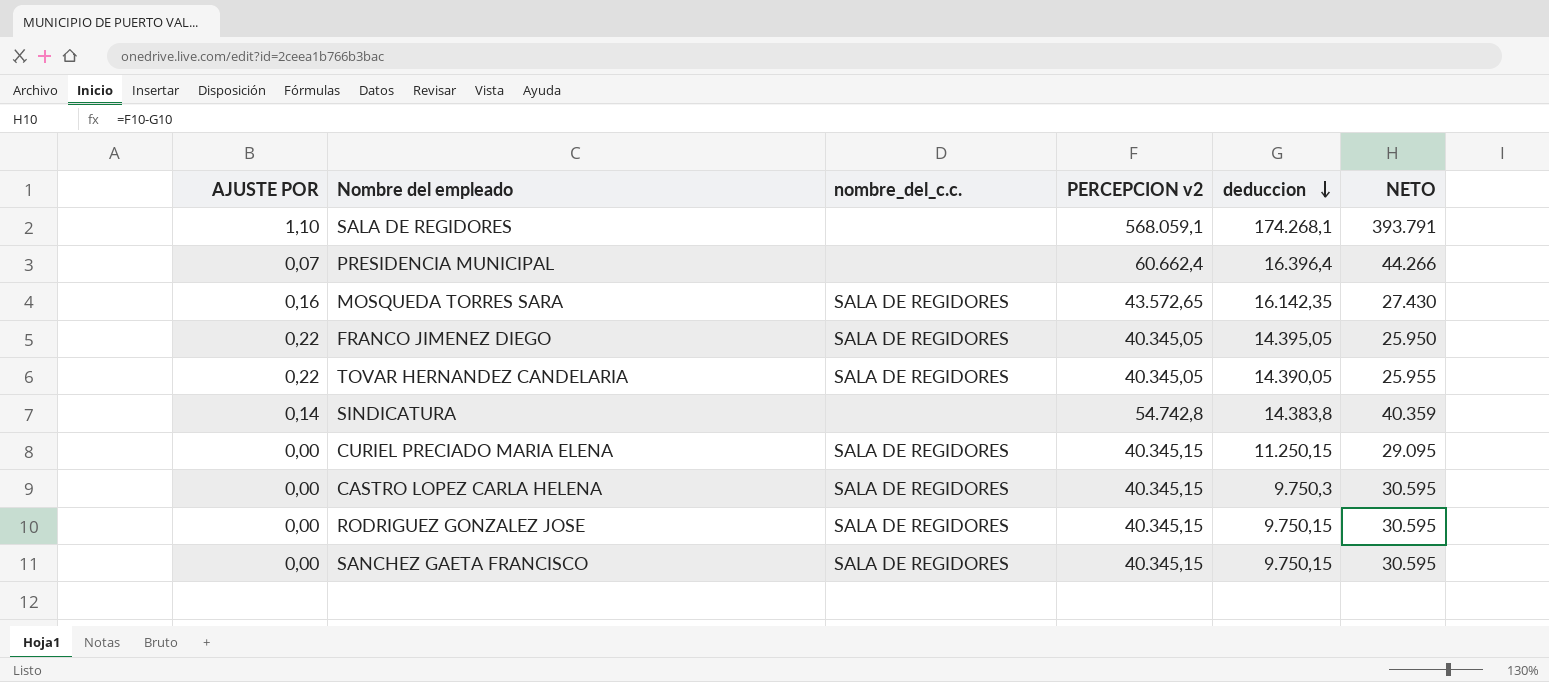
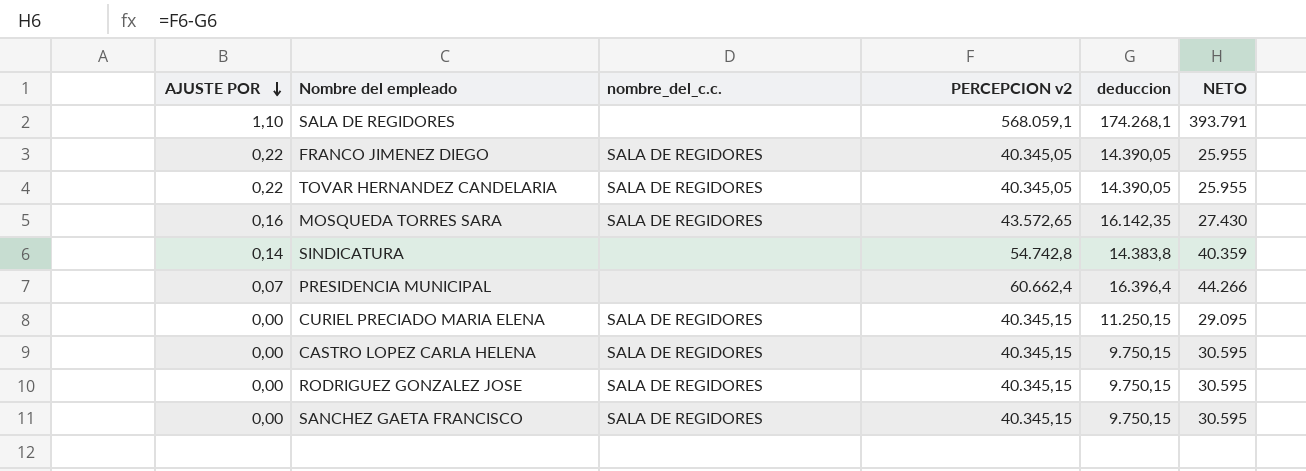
row order: deduccion descending -> AJUSTE POR descending
FRANCO JIMENEZ DIEGO | deduccion: 14.395,05 -> 14.390,05
FRANCO JIMENEZ DIEGO | NETO: 25.950 -> 25.955
CASTRO LOPEZ CARLA HELENA | deduccion: 9.750,3 -> 9.750,15

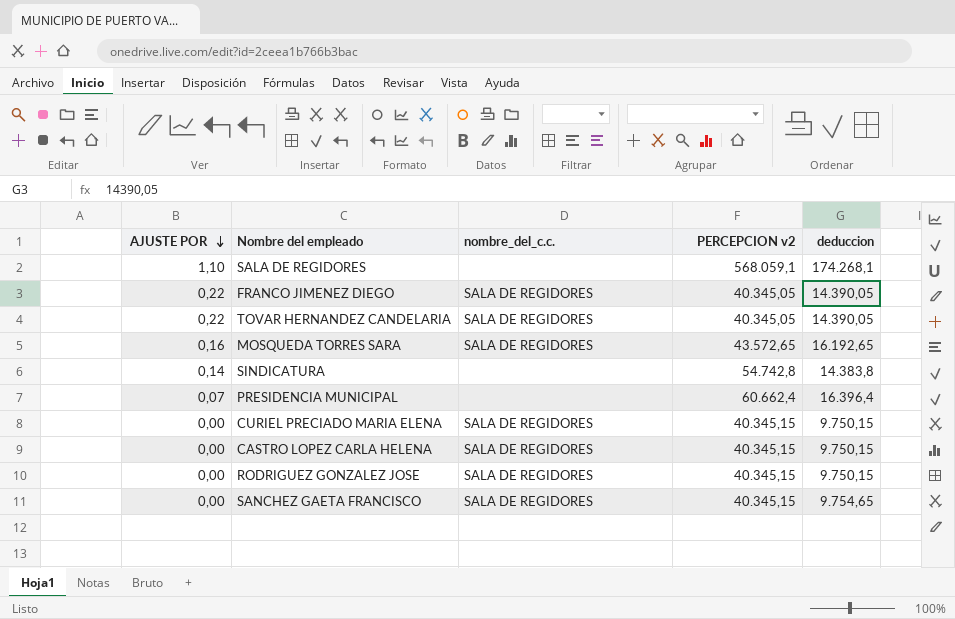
column NETO | formula: [PERCEPCION v2] - [deduccion] -> none
MOSQUEDA TORRES SARA | deduccion: 16.142,35 -> 16.192,65
CURIEL PRECIADO MARIA ELENA | deduccion: 11.250,15 -> 9.750,15
SANCHEZ GAETA FRANCISCO | deduccion: 9.750,15 -> 9.754,65

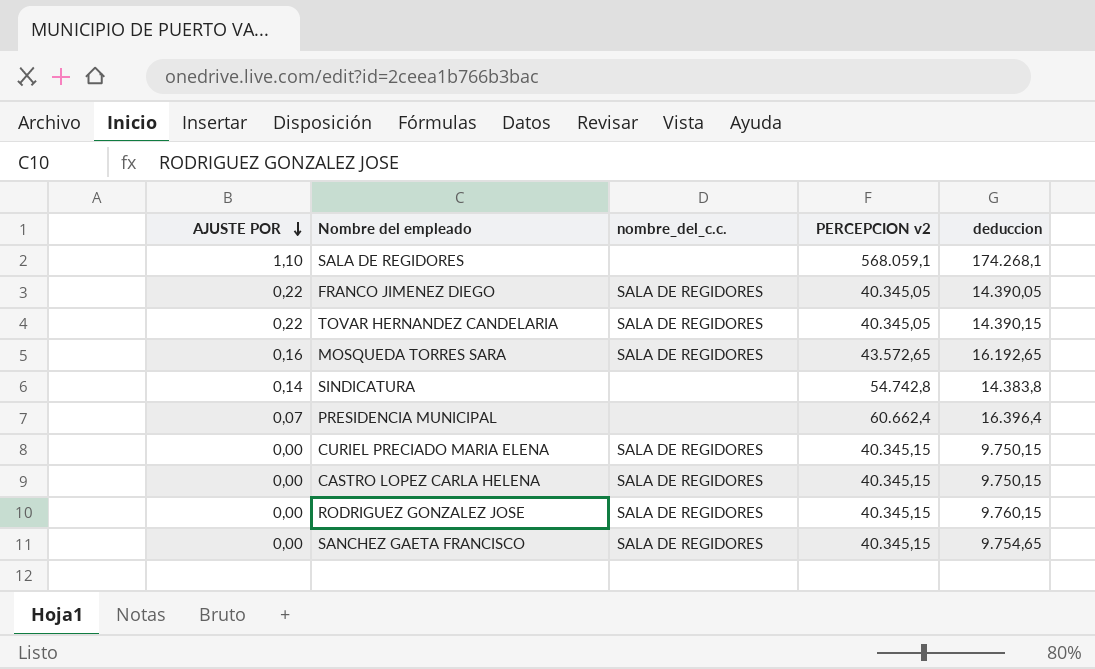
TOVAR HERNANDEZ CANDELARIA | deduccion: 14.390,05 -> 14.390,15
RODRIGUEZ GONZALEZ JOSE | deduccion: 9.750,15 -> 9.760,15

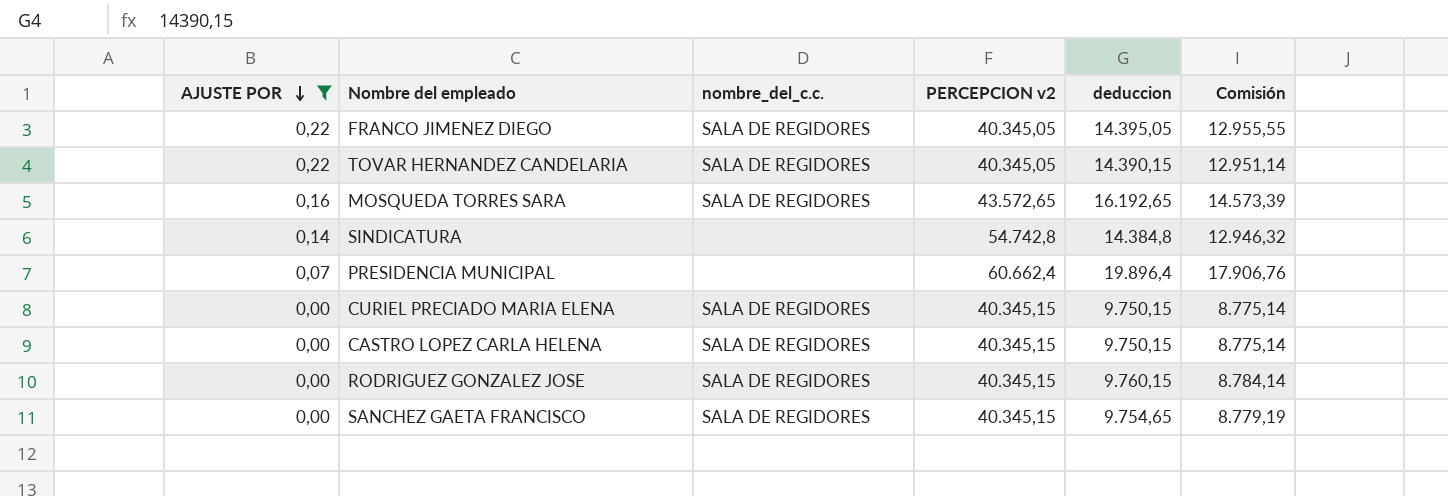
filter: none -> AJUSTE POR != 1,10
column Comisión | formula: none -> [deduccion] * 0,9
FRANCO JIMENEZ DIEGO | deduccion: 14.390,05 -> 14.395,05
SINDICATURA | deduccion: 14.383,8 -> 14.384,8
PRESIDENCIA MUNICIPAL | deduccion: 16.396,4 -> 19.896,4

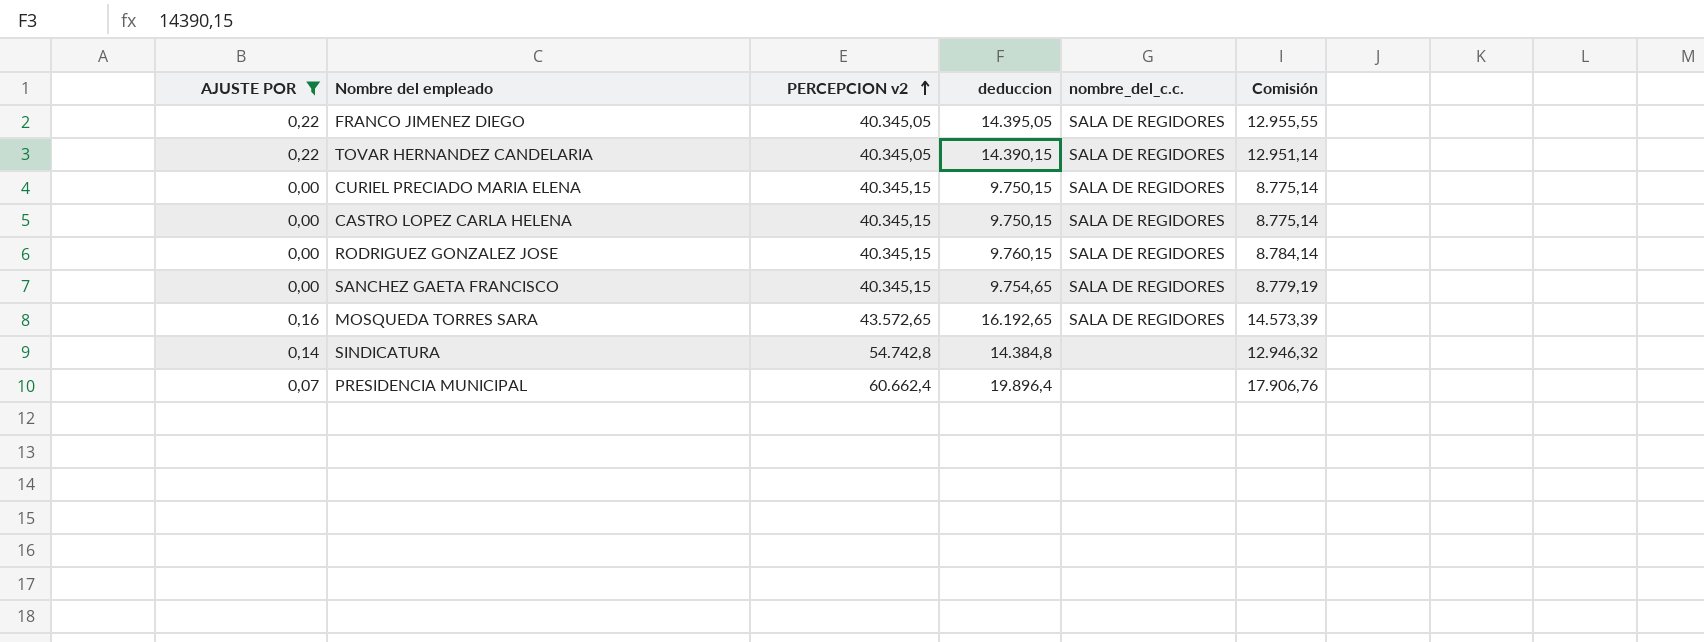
row order: AJUSTE POR descending -> PERCEPCION v2 ascending
column nombre_del_c.c. | position: 3 -> 5

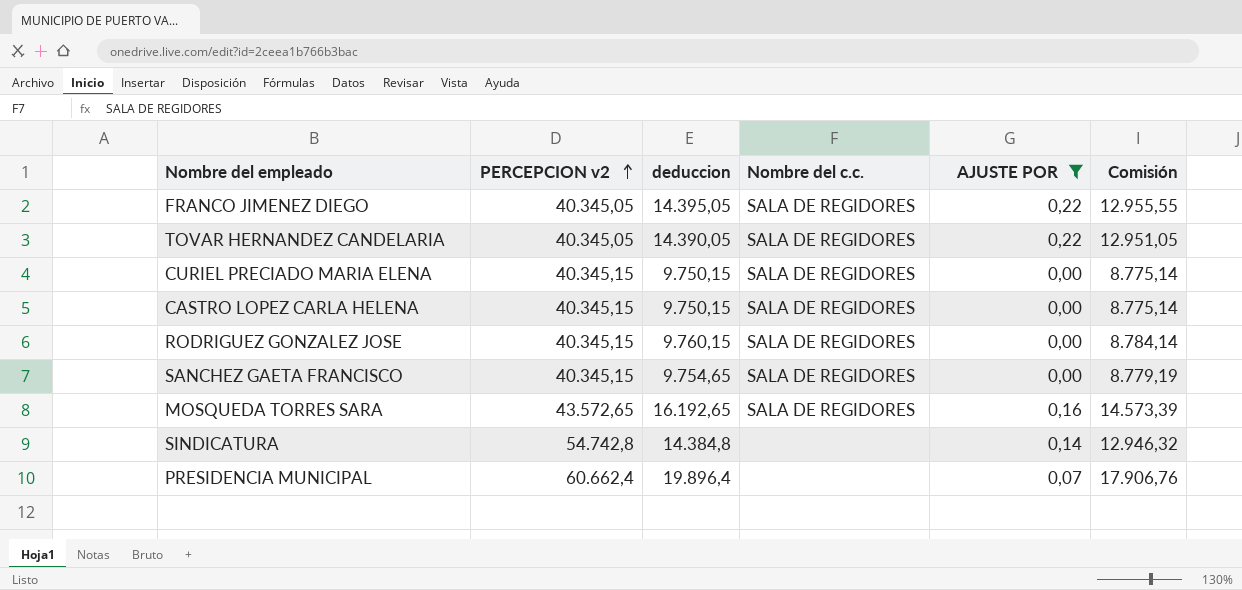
column name: nombre_del_c.c. -> Nombre del c.c.
column AJUSTE POR | position: 1 -> 5
TOVAR HERNANDEZ CANDELARIA | deduccion: 14.390,15 -> 14.390,05
TOVAR HERNANDEZ CANDELARIA | Comisión: 12.951,14 -> 12.951,05

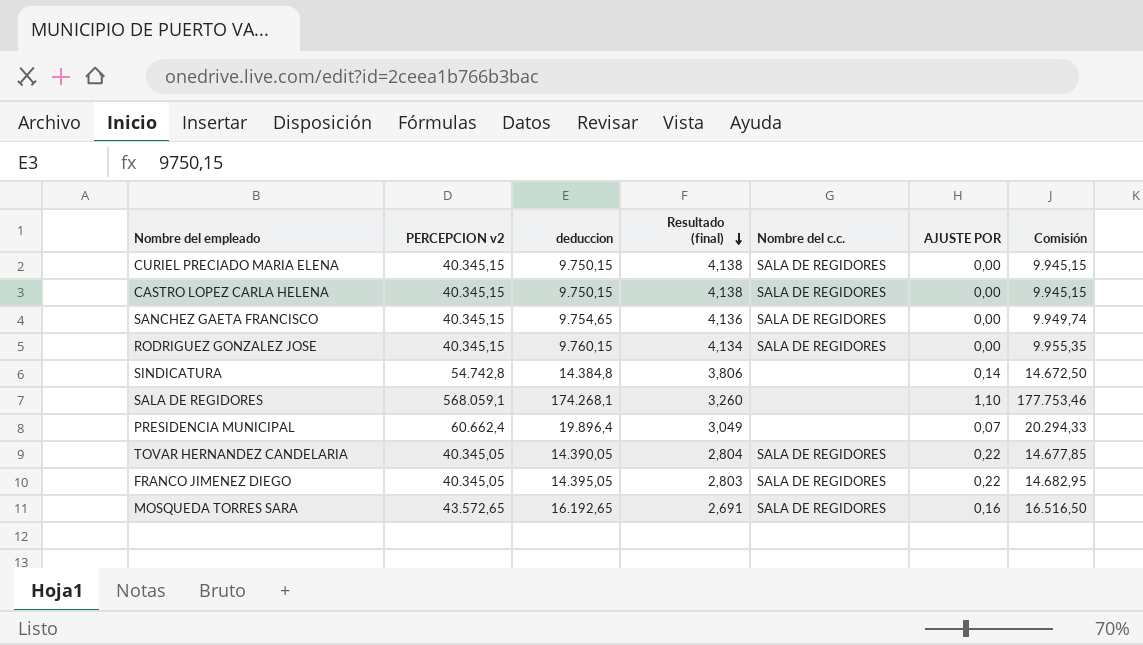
filter: AJUSTE POR != 1,10 -> none
row order: PERCEPCION v2 ascending -> Resultado (final) descending
column Resultado (final) | formula: none -> [PERCEPCION v2] / [deduccion]
column Comisión | formula: [deduccion] * 0,9 -> [deduccion] * 1,02

